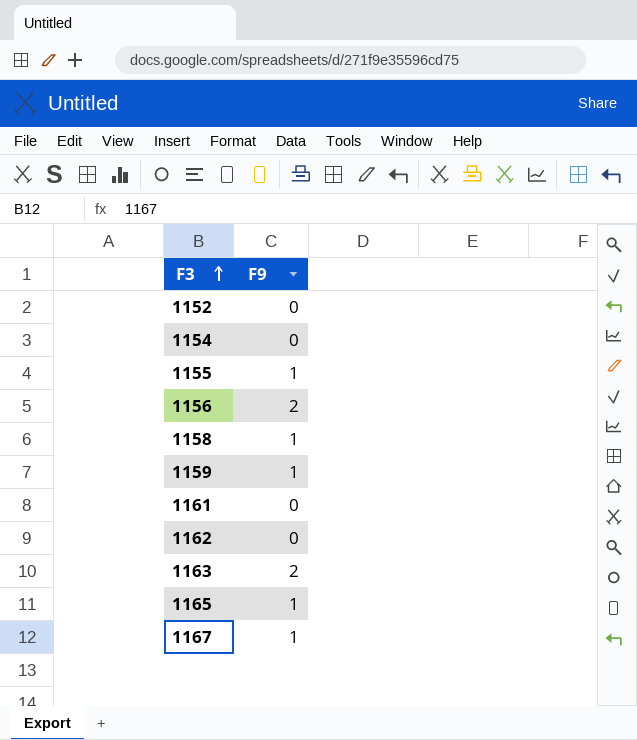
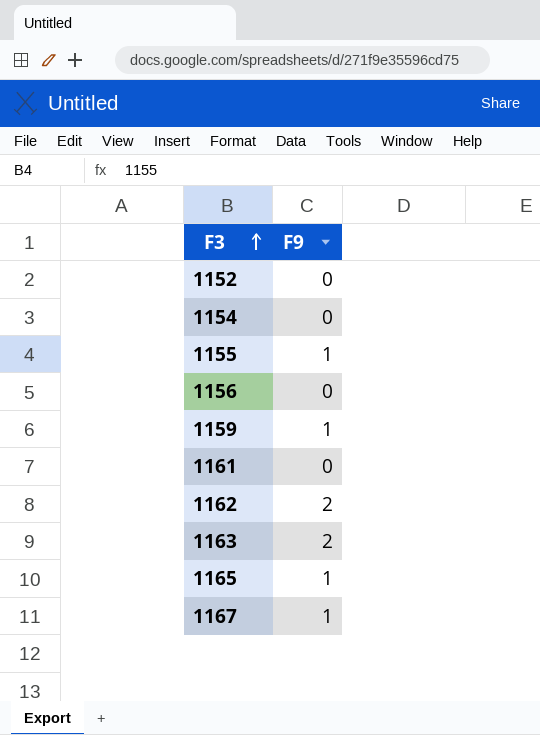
row 1158: 1 -> none
1156 | F9: 2 -> 0
1162 | F9: 0 -> 2

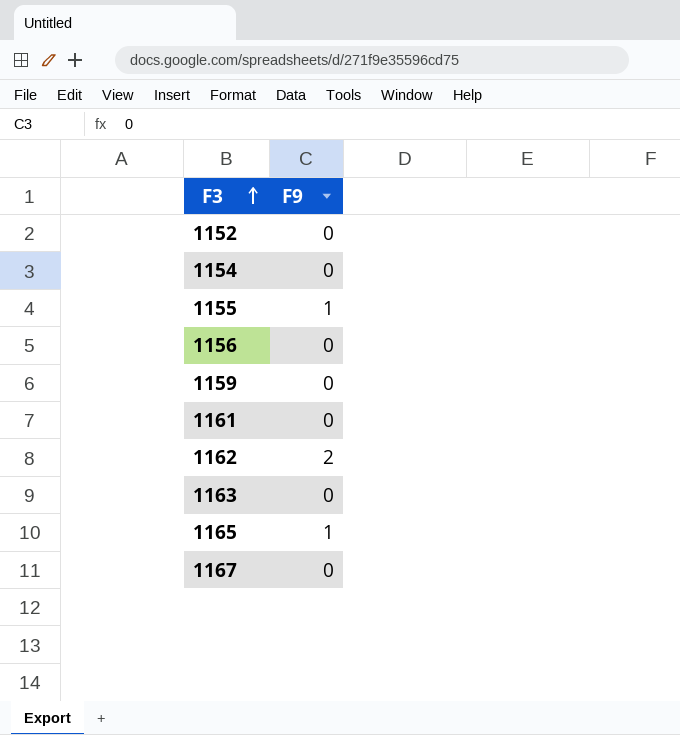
1159 | F9: 1 -> 0
1163 | F9: 2 -> 0
1167 | F9: 1 -> 0

